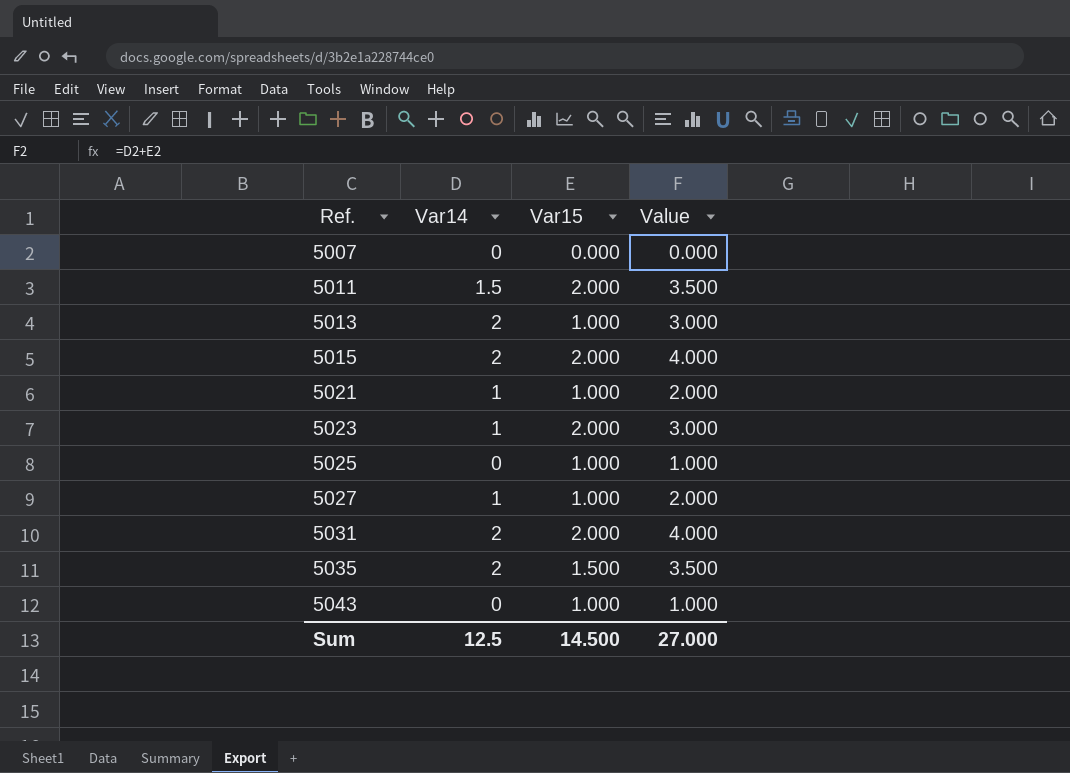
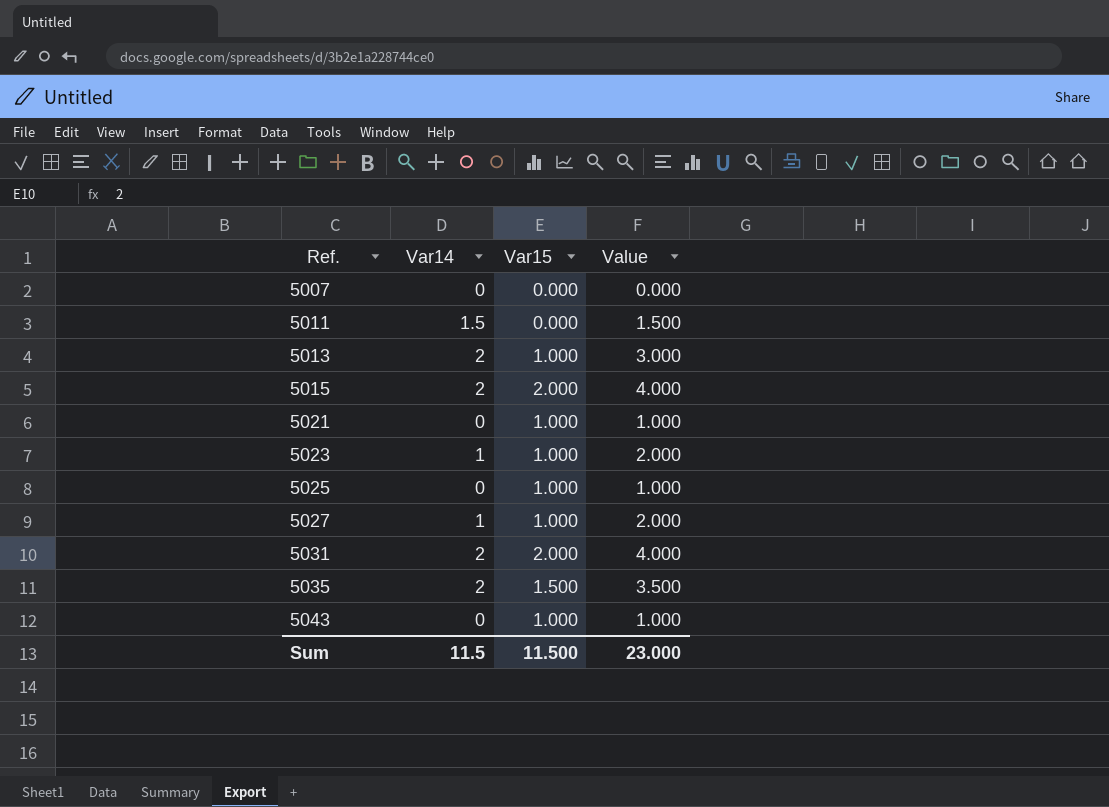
5011 | Var15: 2.000 -> 0.000
5011 | Value: 3.500 -> 1.500
5021 | Var14: 1 -> 0
5021 | Value: 2.000 -> 1.000
5023 | Var15: 2.000 -> 1.000
5023 | Value: 3.000 -> 2.000
Sum | Var14: 12.5 -> 11.5
Sum | Var15: 14.500 -> 11.500
Sum | Value: 27.000 -> 23.000

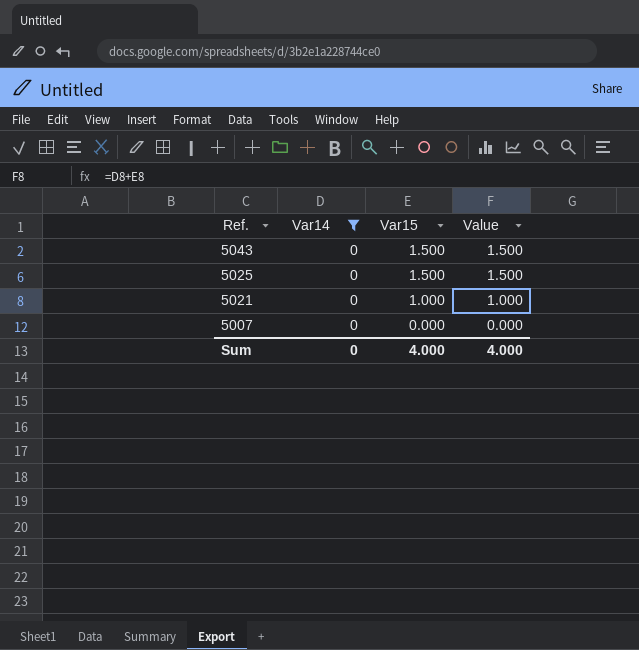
filter: none -> Var14 = 0
row order: Ref. ascending -> Ref. descending
5043 | Var15: 1.000 -> 1.500
5043 | Value: 1.000 -> 1.500
5025 | Var15: 1.000 -> 1.500
5025 | Value: 1.000 -> 1.500
Sum | Var14: 11.5 -> 0
Sum | Var15: 11.500 -> 4.000
Sum | Value: 23.000 -> 4.000

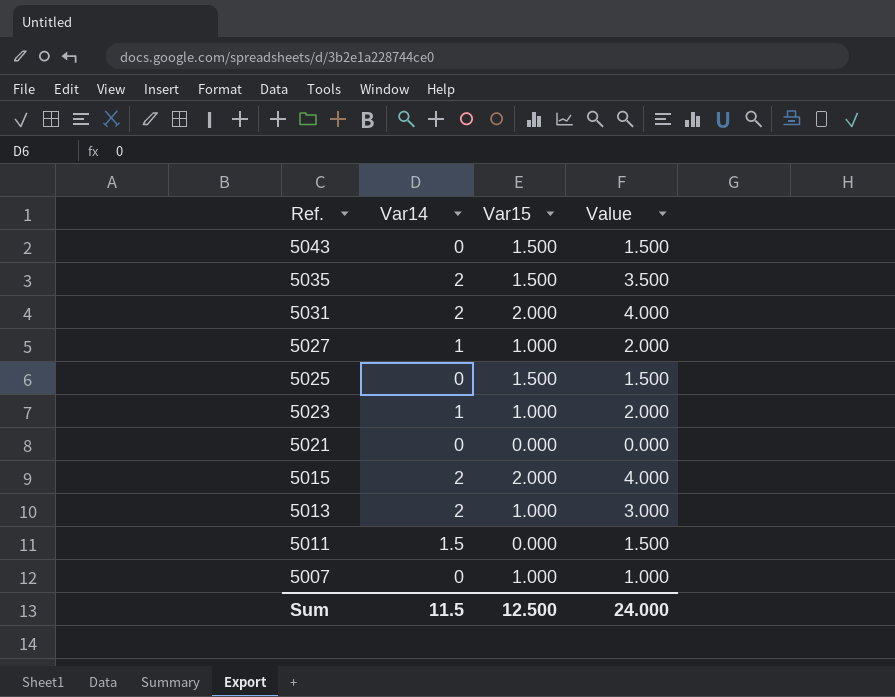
filter: Var14 = 0 -> none
5021 | Var15: 1.000 -> 0.000
5021 | Value: 1.000 -> 0.000
5007 | Var15: 0.000 -> 1.000
5007 | Value: 0.000 -> 1.000
Sum | Var14: 0 -> 11.5
Sum | Var15: 4.000 -> 12.500
Sum | Value: 4.000 -> 24.000

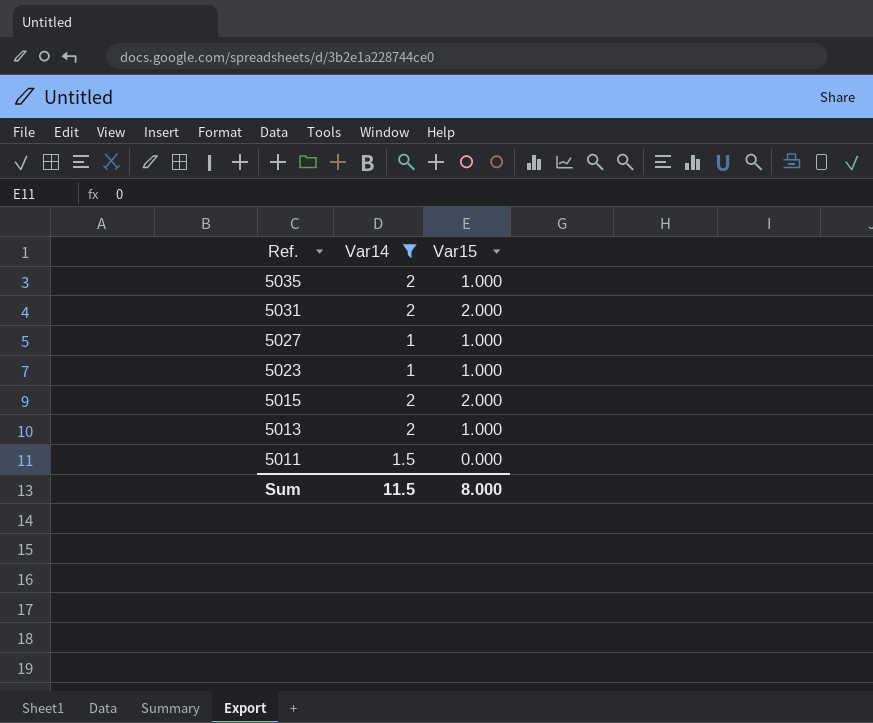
filter: none -> Var14 != 0
column Value | formula: [Var14] + [Var15] -> none
5035 | Var15: 1.500 -> 1.000
Sum | Var15: 12.500 -> 8.000

